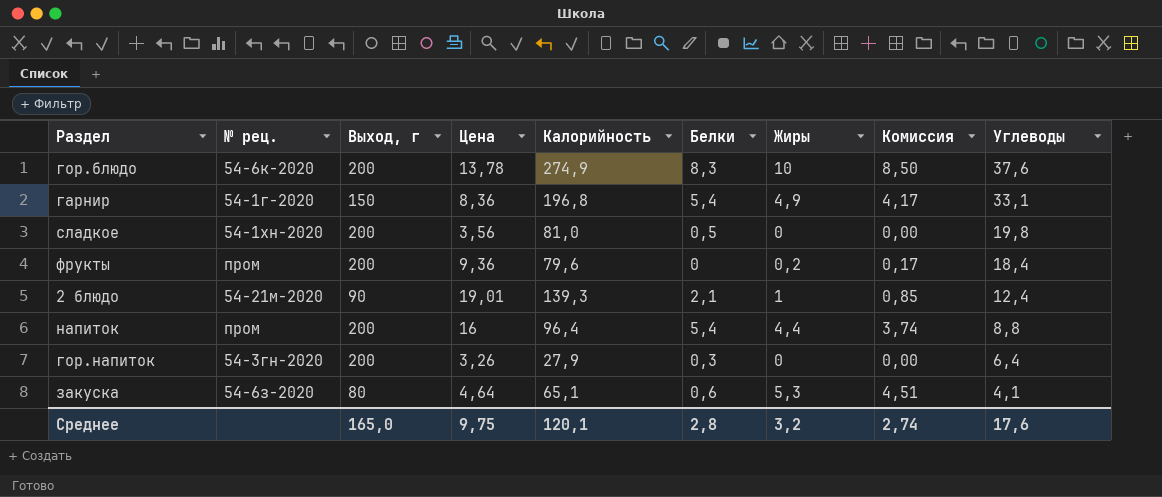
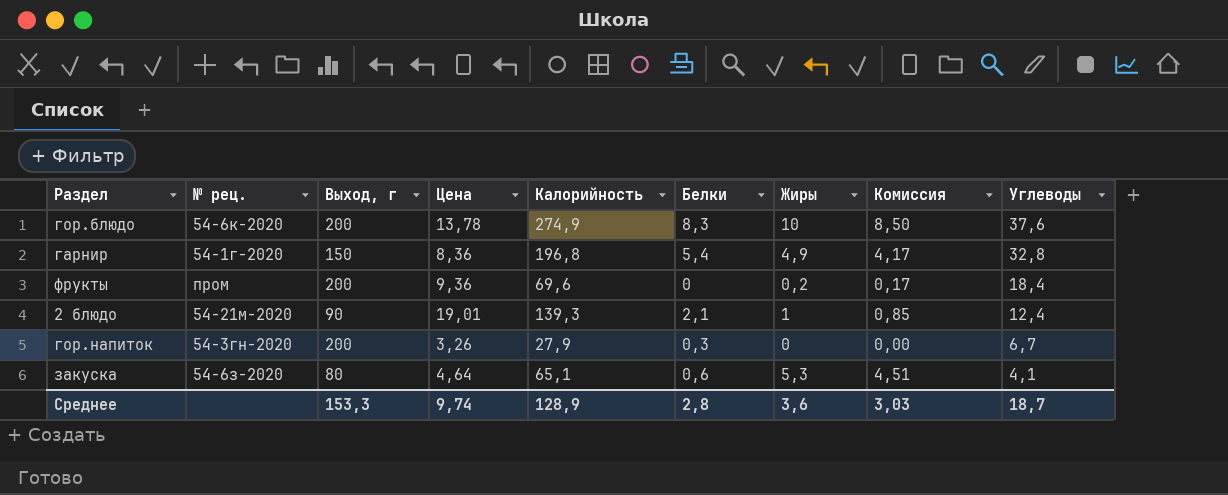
row сладкое: 54-1хн-2020 | 200 | 3,56 | 81,0 | 0,5 | 0 | 0,00 | 19,8 -> none
row напиток: пром | 200 | 16 | 96,4 | 5,4 | 4,4 | 3,74 | 8,8 -> none
гарнир | Углеводы: 33,1 -> 32,8
фрукты | Калорийность: 79,6 -> 69,6
гор.напиток | Углеводы: 6,4 -> 6,7
Среднее | Выход, г: 165,0 -> 153,3
Среднее | Цена: 9,75 -> 9,74
Среднее | Калорийность: 120,1 -> 128,9
Среднее | Жиры: 3,2 -> 3,6
Среднее | Комиссия: 2,74 -> 3,03
Среднее | Углеводы: 17,6 -> 18,7

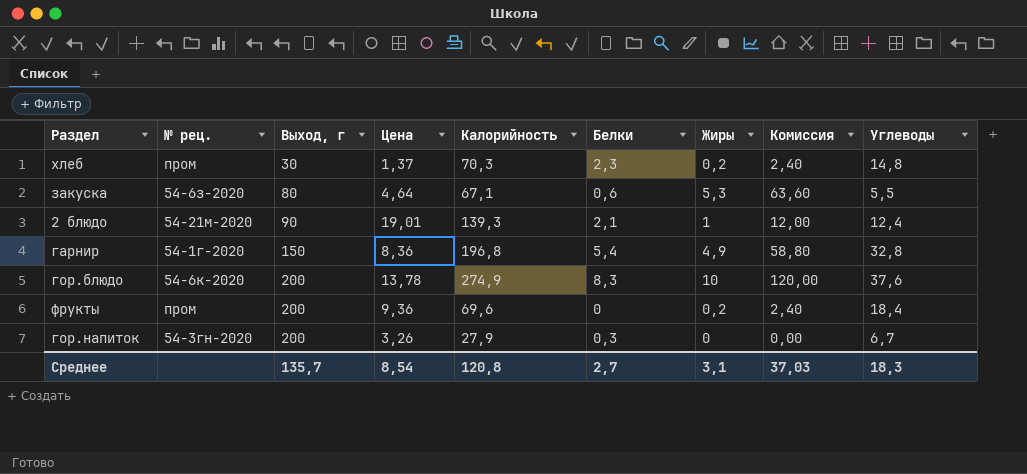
row order: Углеводы descending -> Выход, г ascending
column Комиссия | formula: [Жиры] * 0,85 -> [Жиры] * 12
row хлеб: none -> пром | 30 | 1,37 | 70,3 | 2,3 | 0,2 | 2,40 | 14,8
закуска | Калорийность: 65,1 -> 67,1
закуска | Углеводы: 4,1 -> 5,5
Среднее | Выход, г: 153,3 -> 135,7
Среднее | Цена: 9,74 -> 8,54
Среднее | Калорийность: 128,9 -> 120,8
Среднее | Белки: 2,8 -> 2,7
Среднее | Жиры: 3,6 -> 3,1
Среднее | Комиссия: 3,03 -> 37,03
Среднее | Углеводы: 18,7 -> 18,3

